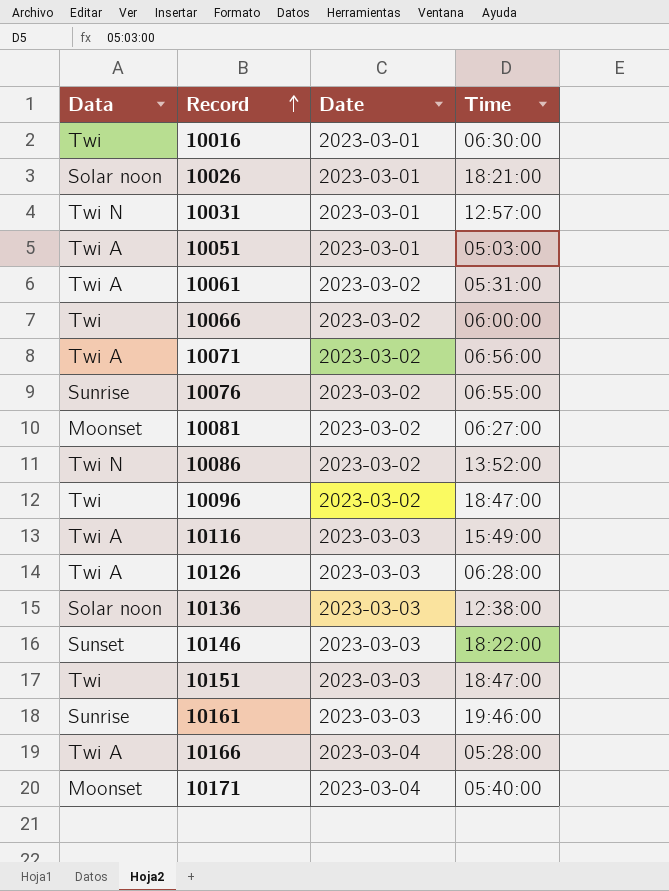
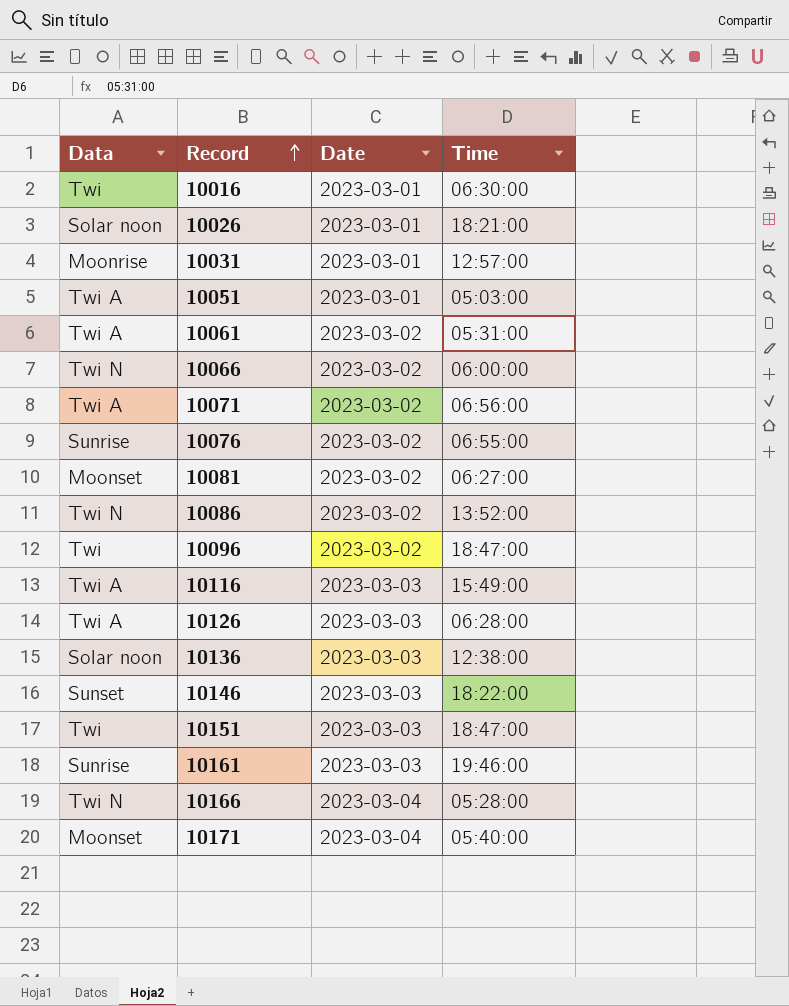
10031 | Data: Twi N -> Moonrise
10066 | Data: Twi -> Twi N
10166 | Data: Twi A -> Twi N

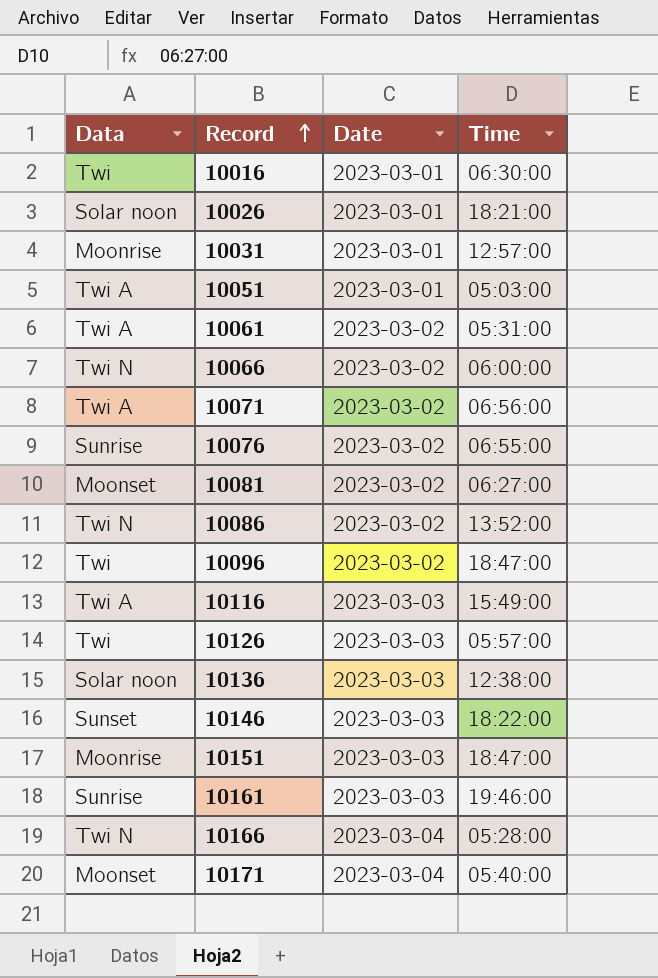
10126 | Data: Twi A -> Twi
10126 | Time: 06:28:00 -> 05:57:00
10151 | Data: Twi -> Moonrise

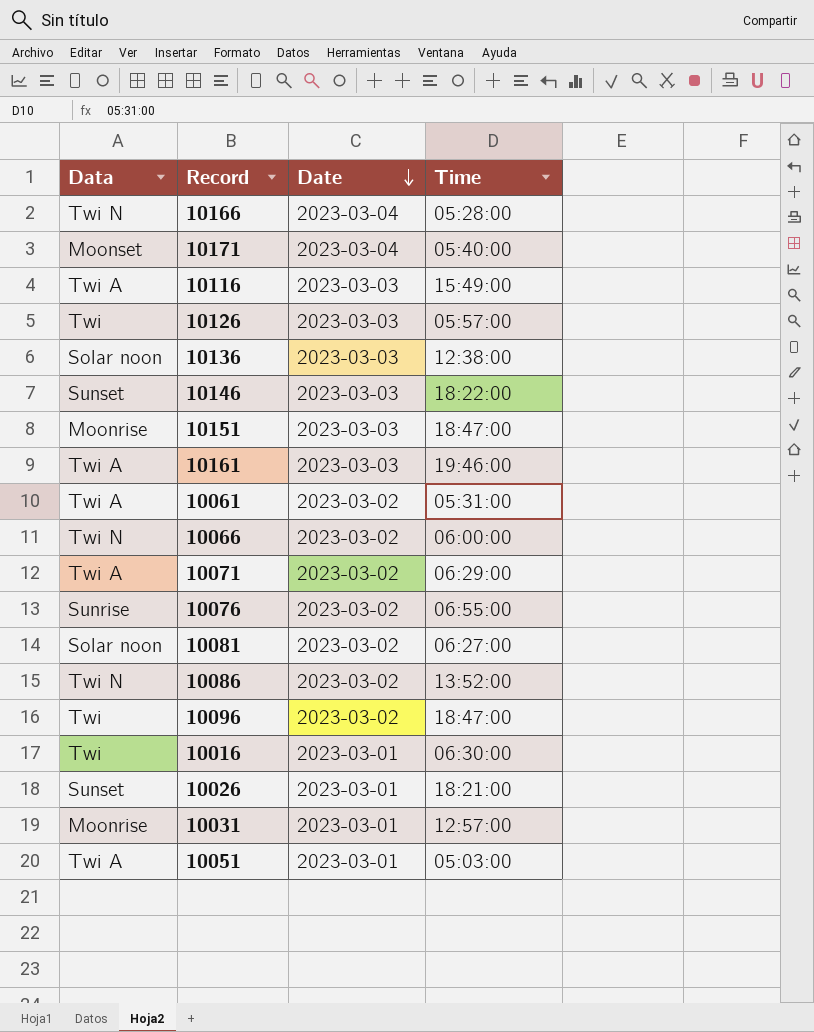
row order: Record ascending -> Date descending
10161 | Data: Sunrise -> Twi A
10071 | Time: 06:56:00 -> 06:29:00
10081 | Data: Moonset -> Solar noon
10026 | Data: Solar noon -> Sunset

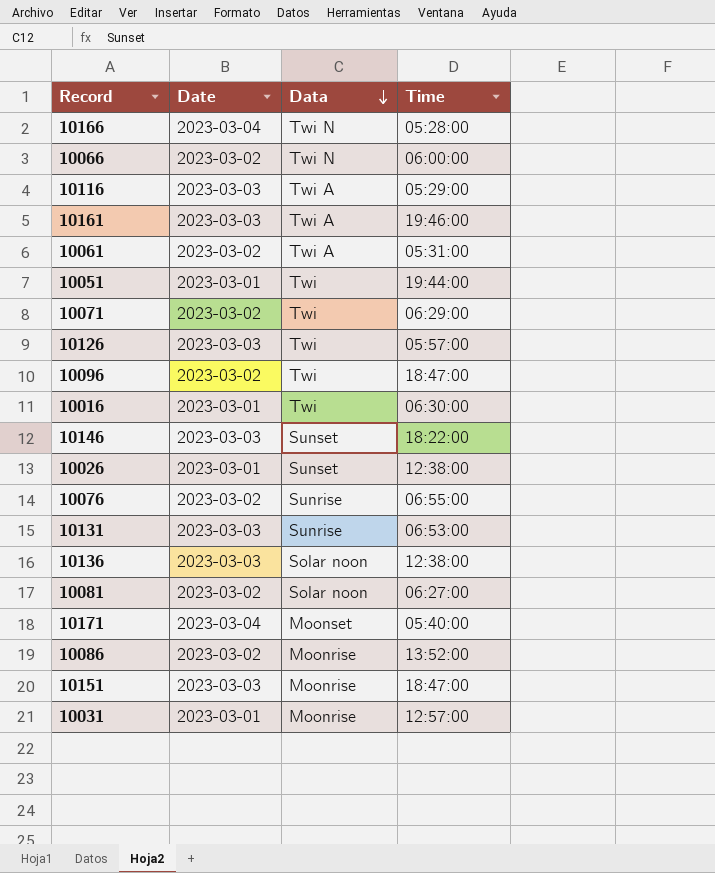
row order: Date descending -> Data descending
column Data | position: 1 -> 3
10116 | Time: 15:49:00 -> 05:29:00
10051 | Data: Twi A -> Twi
10051 | Time: 05:03:00 -> 19:44:00
10071 | Data: Twi A -> Twi
10026 | Time: 18:21:00 -> 12:38:00
row 10131: none -> 2023-03-03 | Sunrise | 06:53:00
10086 | Data: Twi N -> Moonrise

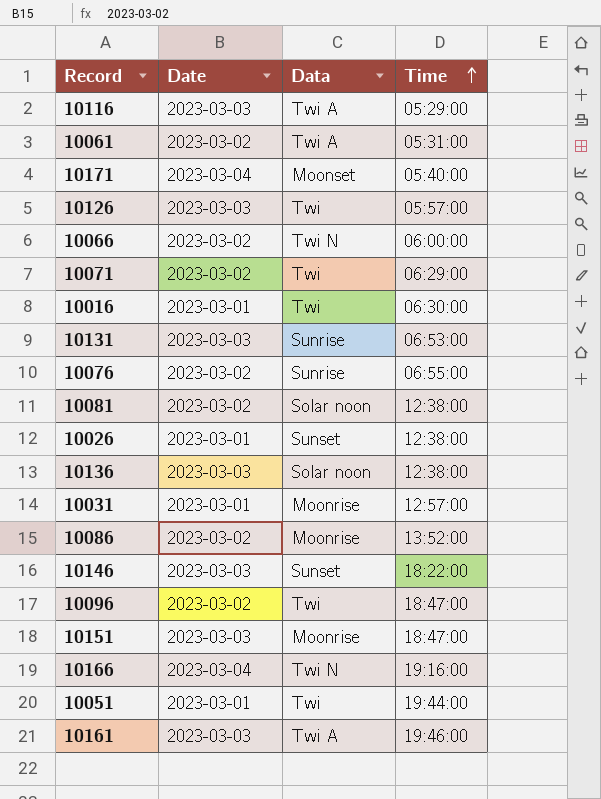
row order: Data descending -> Time ascending
10081 | Time: 06:27:00 -> 12:38:00
10166 | Time: 05:28:00 -> 19:16:00

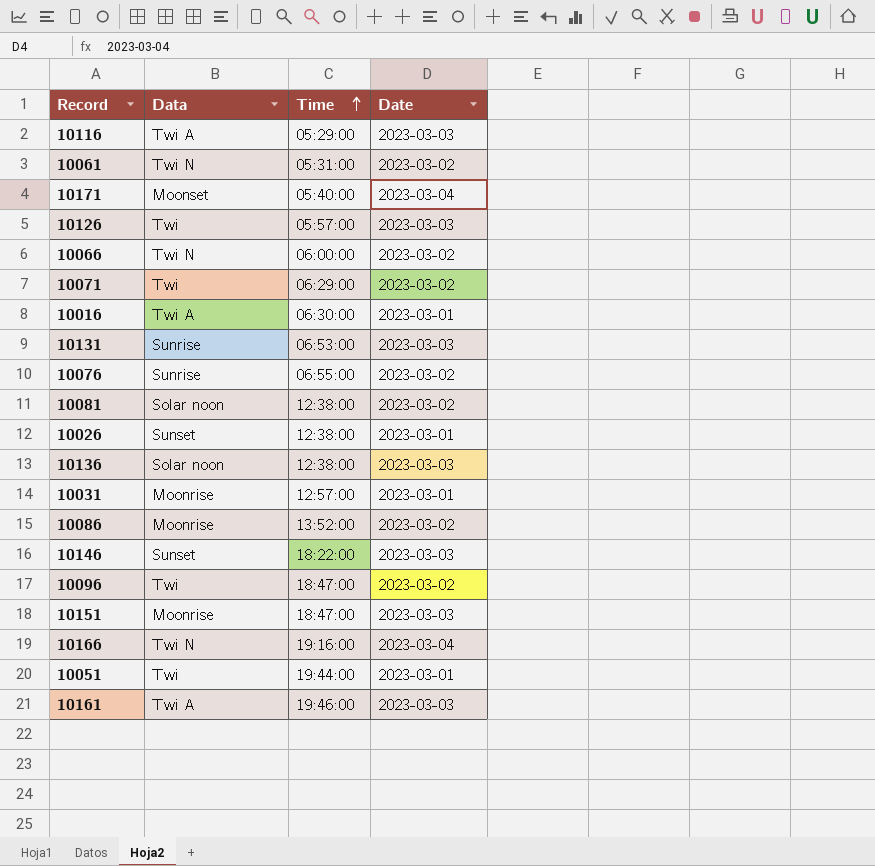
column Date | position: 2 -> 4
10061 | Data: Twi A -> Twi N
10016 | Data: Twi -> Twi A

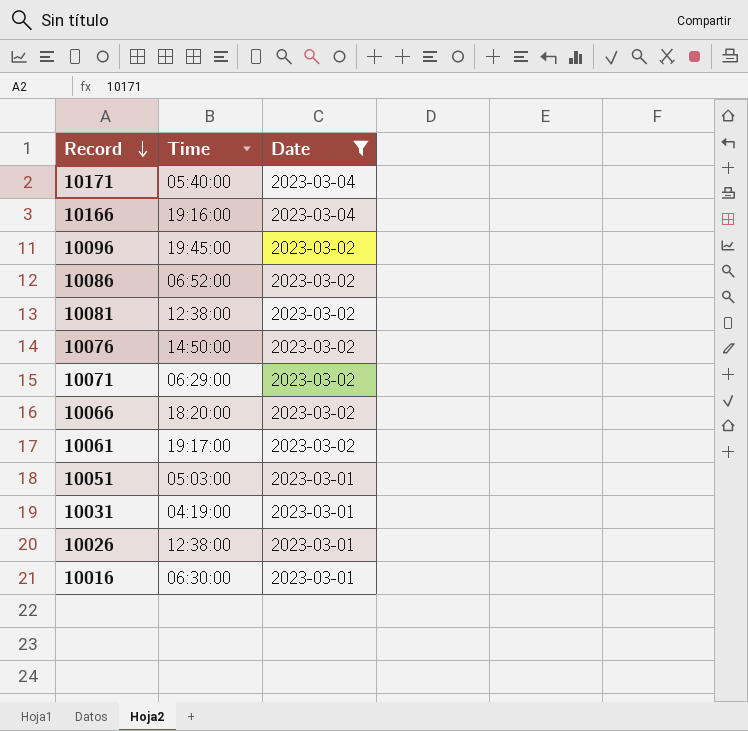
filter: none -> Date != 2023-03-03
row order: Time ascending -> Record descending
column Data | position: 2 -> none
10096 | Time: 18:47:00 -> 19:45:00
10086 | Time: 13:52:00 -> 06:52:00
10076 | Time: 06:55:00 -> 14:50:00
10066 | Time: 06:00:00 -> 18:20:00
10061 | Time: 05:31:00 -> 19:17:00
10051 | Time: 19:44:00 -> 05:03:00
10031 | Time: 12:57:00 -> 04:19:00

